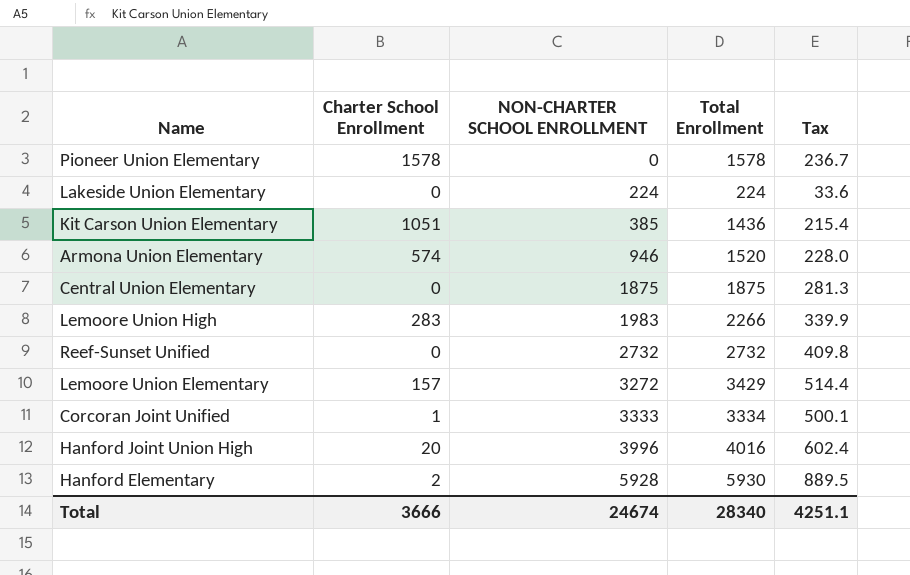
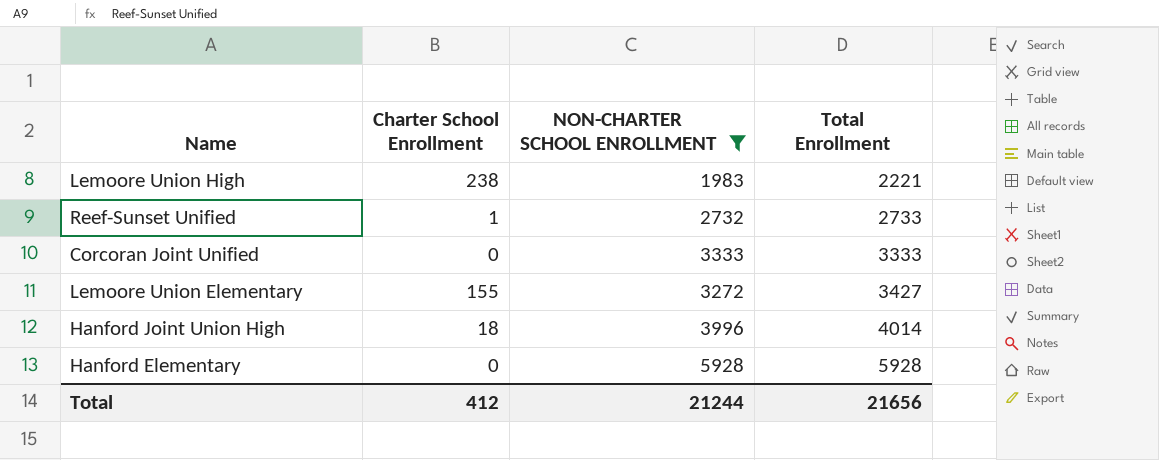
filter: none -> NON-CHARTER SCHOOL ENROLLMENT >= 1983
row order: NON-CHARTER SCHOOL ENROLLMENT ascending -> Total Enrollment ascending
column Tax | formula: [Total Enrollment] * 0.15 -> none
Lemoore Union High | Charter School Enrollment: 283 -> 238
Lemoore Union High | Total Enrollment: 2266 -> 2221
Reef-Sunset Unified | Charter School Enrollment: 0 -> 1
Reef-Sunset Unified | Total Enrollment: 2732 -> 2733
Corcoran Joint Unified | Charter School Enrollment: 1 -> 0
Corcoran Joint Unified | Total Enrollment: 3334 -> 3333
Lemoore Union Elementary | Charter School Enrollment: 157 -> 155
Lemoore Union Elementary | Total Enrollment: 3429 -> 3427
Hanford Joint Union High | Charter School Enrollment: 20 -> 18
Hanford Joint Union High | Total Enrollment: 4016 -> 4014
Hanford Elementary | Charter School Enrollment: 2 -> 0
Hanford Elementary | Total Enrollment: 5930 -> 5928
Total | Charter School Enrollment: 3666 -> 412
Total | NON-CHARTER SCHOOL ENROLLMENT: 24674 -> 21244
Total | Total Enrollment: 28340 -> 21656

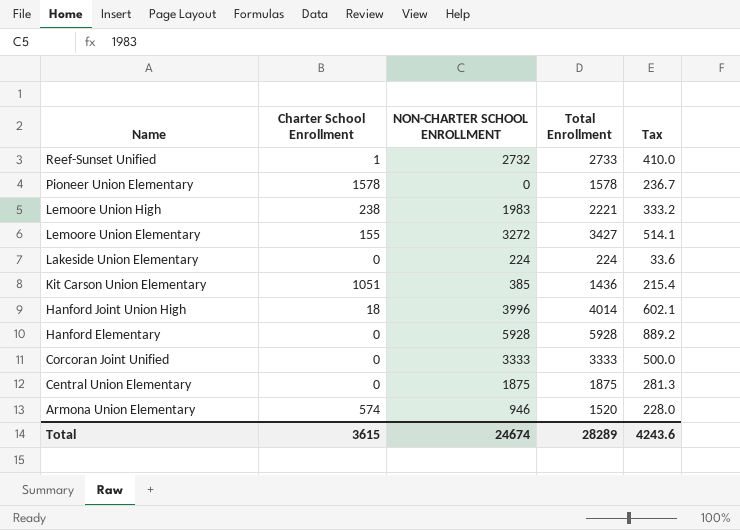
filter: NON-CHARTER SCHOOL ENROLLMENT >= 1983 -> none
row order: Total Enrollment ascending -> Name descending
column Tax | formula: none -> [Total Enrollment] * 0.15
Total | Charter School Enrollment: 412 -> 3615
Total | NON-CHARTER SCHOOL ENROLLMENT: 21244 -> 24674
Total | Total Enrollment: 21656 -> 28289

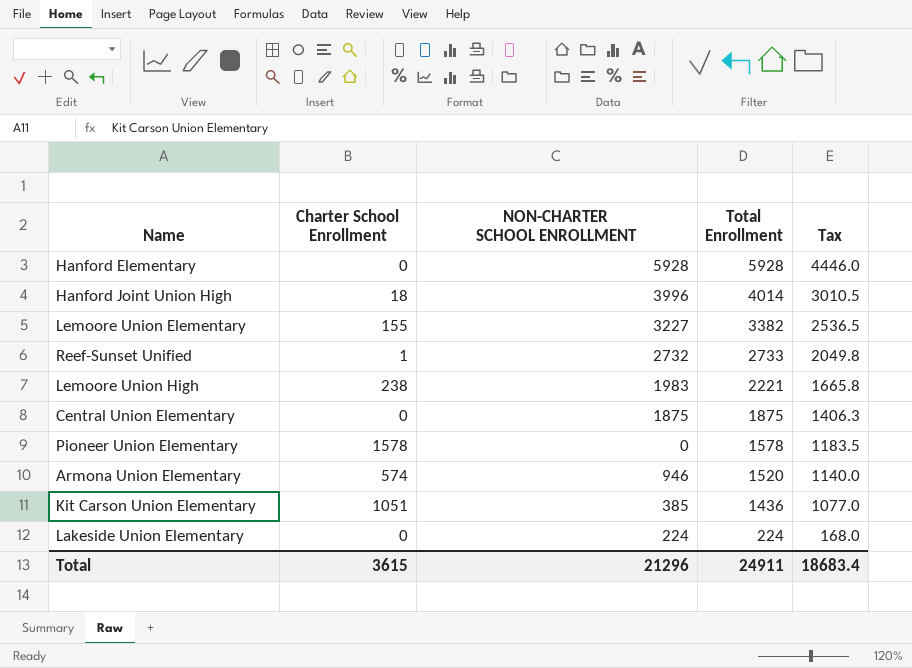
row order: Name descending -> Total Enrollment descending
column Tax | formula: [Total Enrollment] * 0.15 -> [Total Enrollment] * 0.75
row Corcoran Joint Unified: 0 | 3333 | 3333 | 500.0 -> none
Lemoore Union Elementary | NON-CHARTER SCHOOL ENROLLMENT: 3272 -> 3227
Lemoore Union Elementary | Total Enrollment: 3427 -> 3382
Total | NON-CHARTER SCHOOL ENROLLMENT: 24674 -> 21296
Total | Total Enrollment: 28289 -> 24911
Total | Tax: 4243.6 -> 18683.4

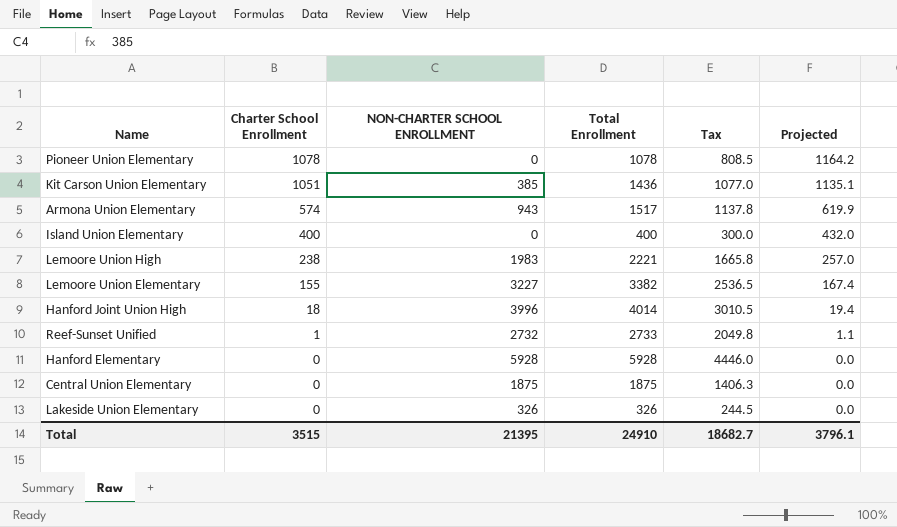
row order: Total Enrollment descending -> Charter School Enrollment descending
column Projected | formula: none -> [Charter School Enrollment] * 1.08
Pioneer Union Elementary | Charter School Enrollment: 1578 -> 1078
Pioneer Union Elementary | Total Enrollment: 1578 -> 1078
Pioneer Union Elementary | Tax: 1183.5 -> 808.5
Armona Union Elementary | NON-CHARTER SCHOOL ENROLLMENT: 946 -> 943
Armona Union Elementary | Total Enrollment: 1520 -> 1517
Armona Union Elementary | Tax: 1140.0 -> 1137.8
row Island Union Elementary: none -> 400 | 0 | 400 | 300.0 | 432.0
Lakeside Union Elementary | NON-CHARTER SCHOOL ENROLLMENT: 224 -> 326
Lakeside Union Elementary | Total Enrollment: 224 -> 326
Lakeside Union Elementary | Tax: 168.0 -> 244.5
Total | Charter School Enrollment: 3615 -> 3515
Total | NON-CHARTER SCHOOL ENROLLMENT: 21296 -> 21395
Total | Total Enrollment: 24911 -> 24910
Total | Tax: 18683.4 -> 18682.7

